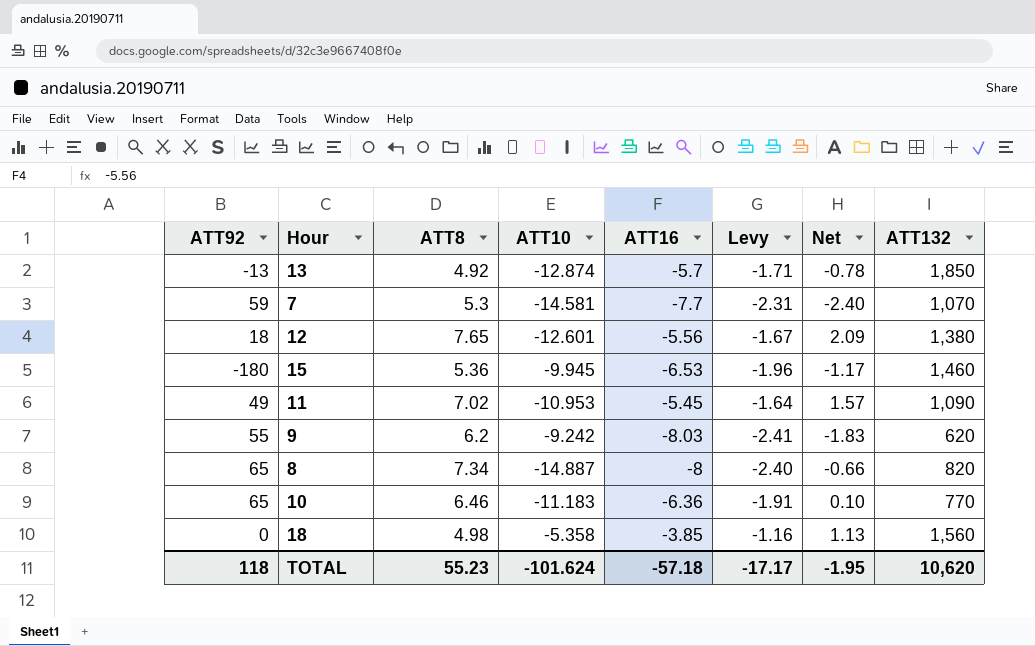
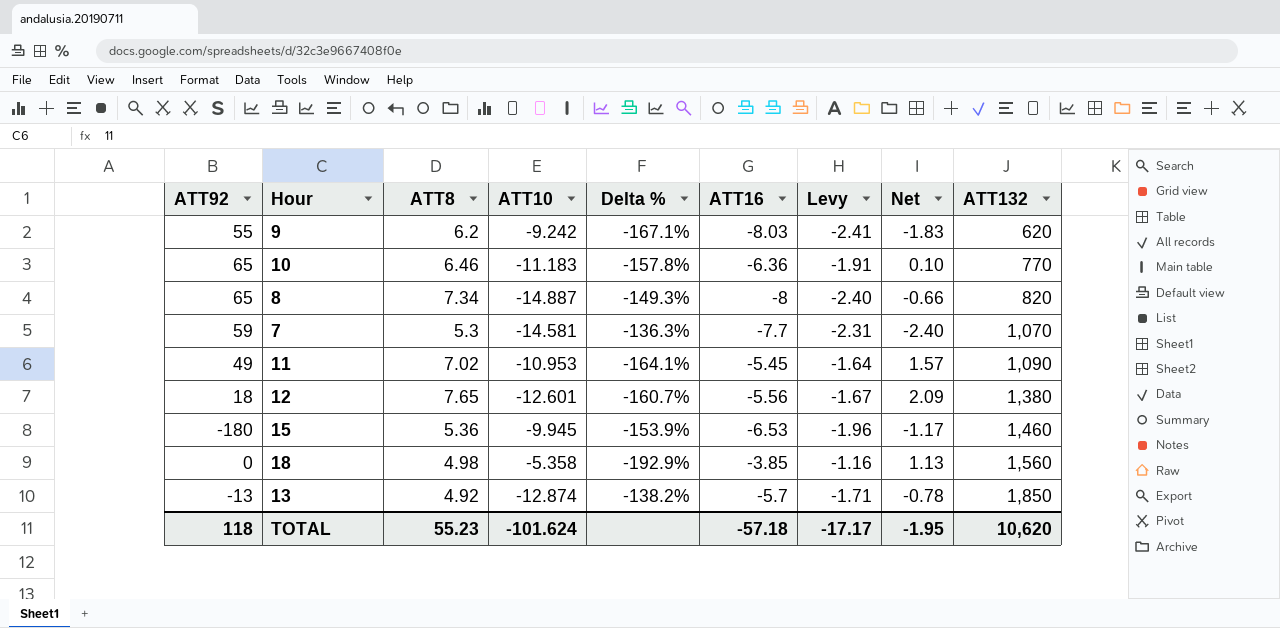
row order: none -> ATT132 ascending
column Delta % | formula: none -> ([ATT8] - [ATT10]) / [ATT10]

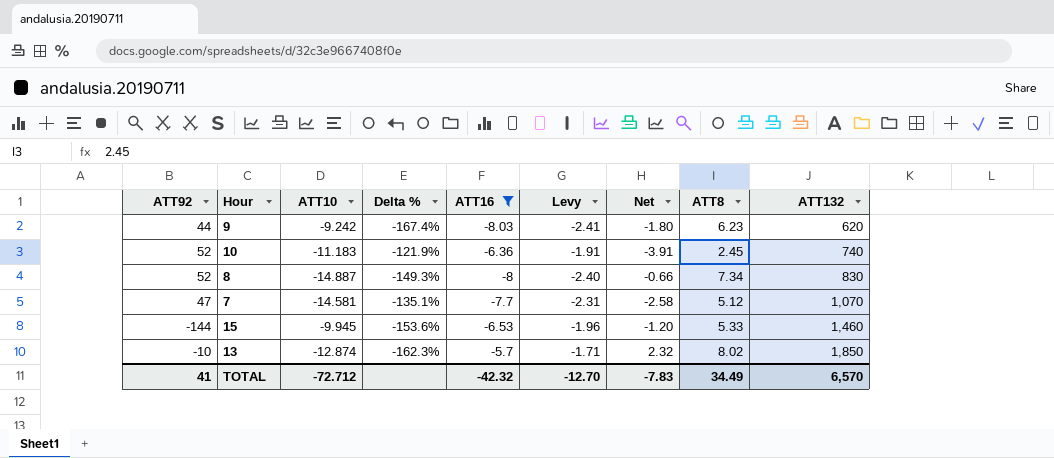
filter: none -> ATT16 <= -5.7
column ATT8 | position: 3 -> 8
9 | ATT92: 55 -> 44
9 | Delta %: -167.1% -> -167.4%
9 | Net: -1.83 -> -1.80
9 | ATT8: 6.2 -> 6.23
10 | ATT92: 65 -> 52
10 | Delta %: -157.8% -> -121.9%
10 | Net: 0.10 -> -3.91
10 | ATT8: 6.46 -> 2.45
10 | ATT132: 770 -> 740
8 | ATT92: 65 -> 52
8 | ATT132: 820 -> 830
7 | ATT92: 59 -> 47
7 | Delta %: -136.3% -> -135.1%
7 | Net: -2.40 -> -2.58
7 | ATT8: 5.3 -> 5.12
15 | ATT92: -180 -> -144
15 | Delta %: -153.9% -> -153.6%
15 | Net: -1.17 -> -1.20
15 | ATT8: 5.36 -> 5.33
13 | ATT92: -13 -> -10
13 | Delta %: -138.2% -> -162.3%
13 | Net: -0.78 -> 2.32
13 | ATT8: 4.92 -> 8.02
TOTAL | ATT92: 118 -> 41
TOTAL | ATT10: -101.624 -> -72.712
TOTAL | ATT16: -57.18 -> -42.32
TOTAL | Levy: -17.17 -> -12.70
TOTAL | Net: -1.95 -> -7.83
TOTAL | ATT8: 55.23 -> 34.49
TOTAL | ATT132: 10,620 -> 6,570

